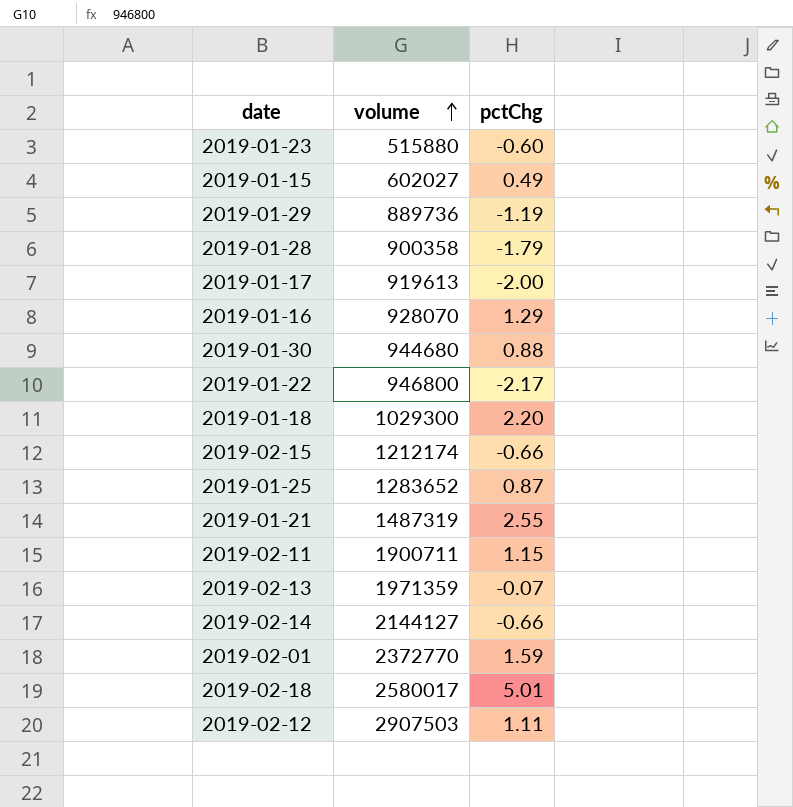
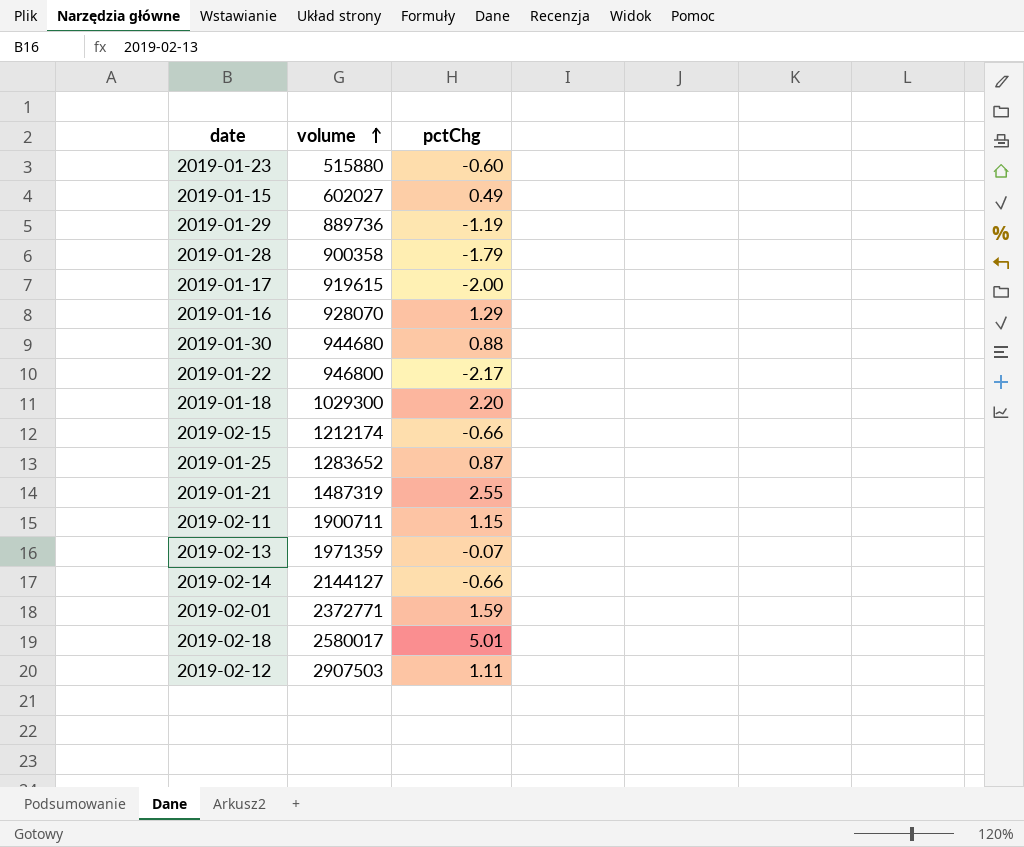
2019-01-17 | volume: 919613 -> 919615
2019-02-01 | volume: 2372770 -> 2372771

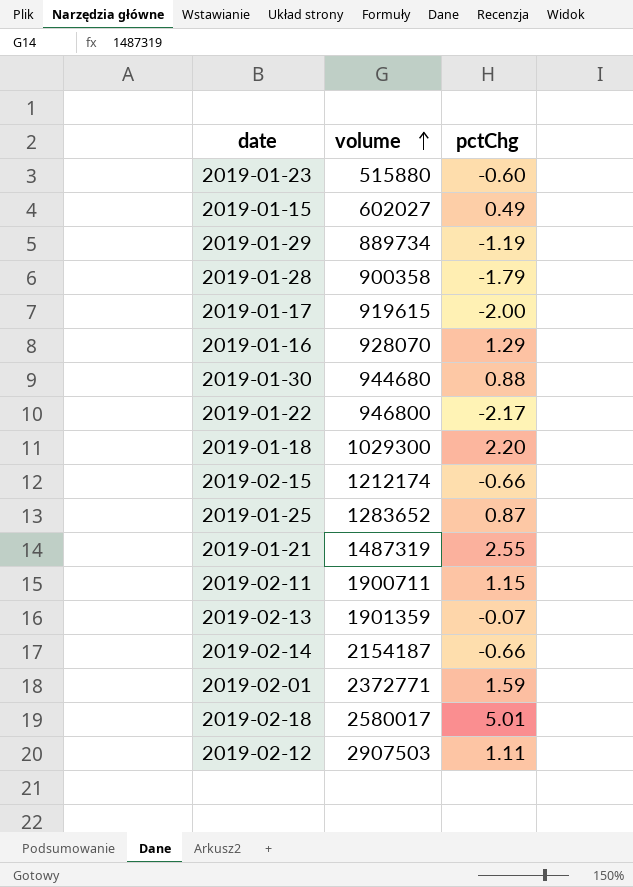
2019-01-29 | volume: 889736 -> 889734
2019-02-13 | volume: 1971359 -> 1901359
2019-02-14 | volume: 2144127 -> 2154187

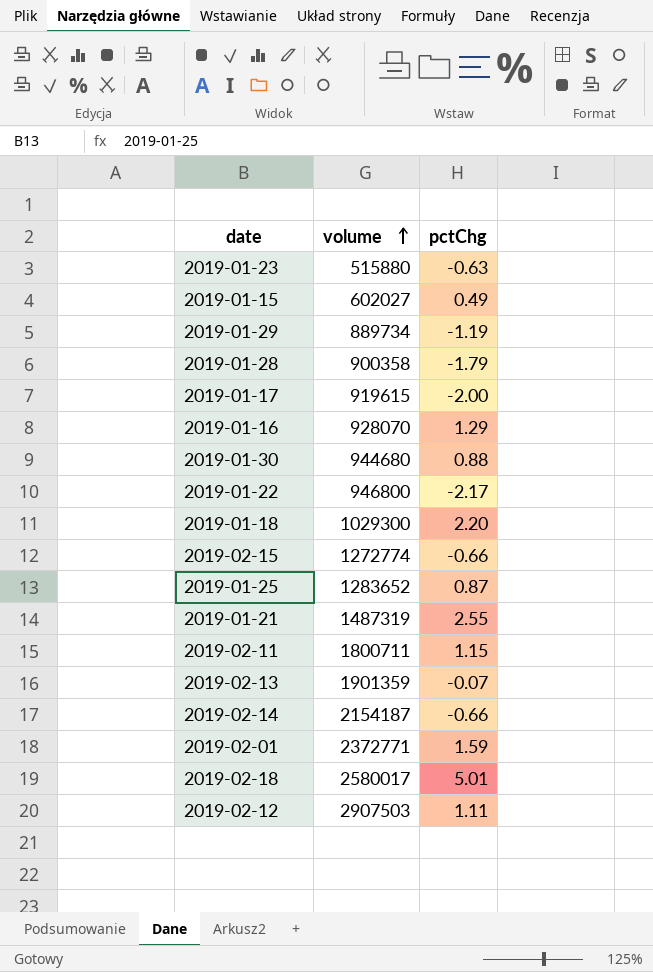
2019-01-23 | pctChg: -0.60 -> -0.63
2019-02-15 | volume: 1212174 -> 1272774
2019-02-11 | volume: 1900711 -> 1800711

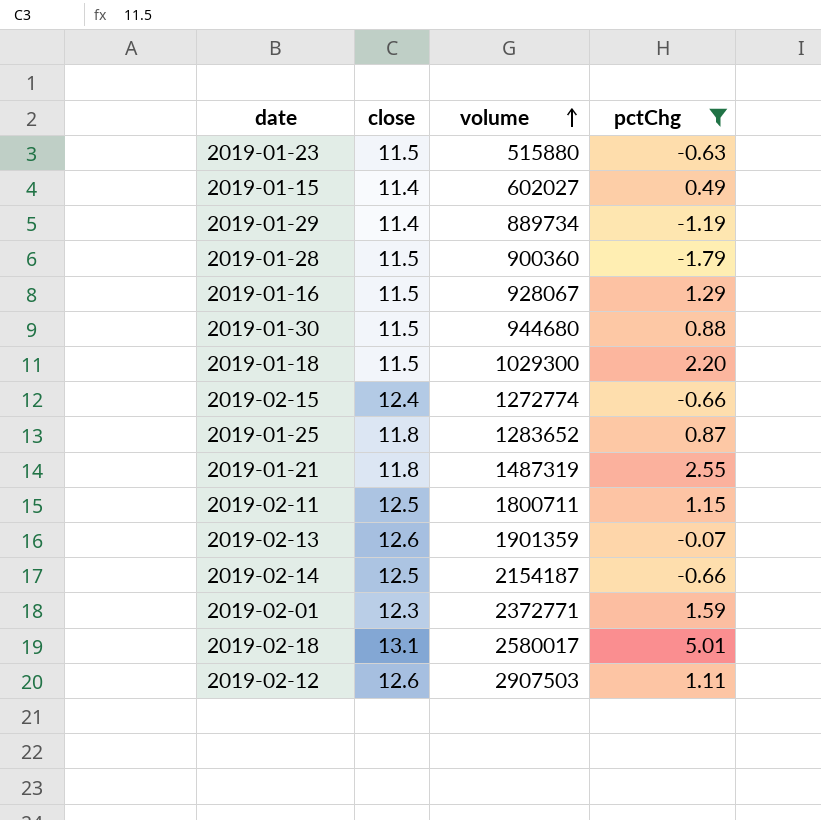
filter: none -> pctChg >= -1.79
column close | position: none -> 2
2019-01-28 | volume: 900358 -> 900360
2019-01-16 | volume: 928070 -> 928067

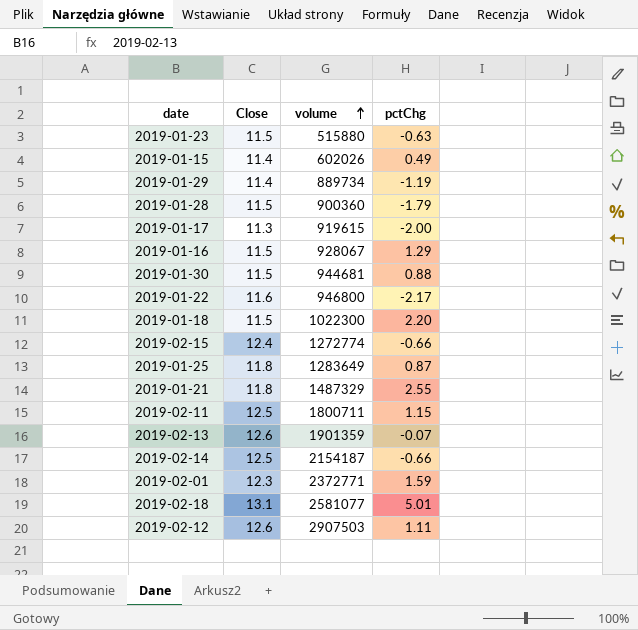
filter: pctChg >= -1.79 -> none
column name: close -> Close
2019-01-15 | volume: 602027 -> 602026
2019-01-30 | volume: 944680 -> 944681
2019-01-18 | volume: 1029300 -> 1022300
2019-01-25 | volume: 1283652 -> 1283649
2019-01-21 | volume: 1487319 -> 1487329
2019-02-18 | volume: 2580017 -> 2581077

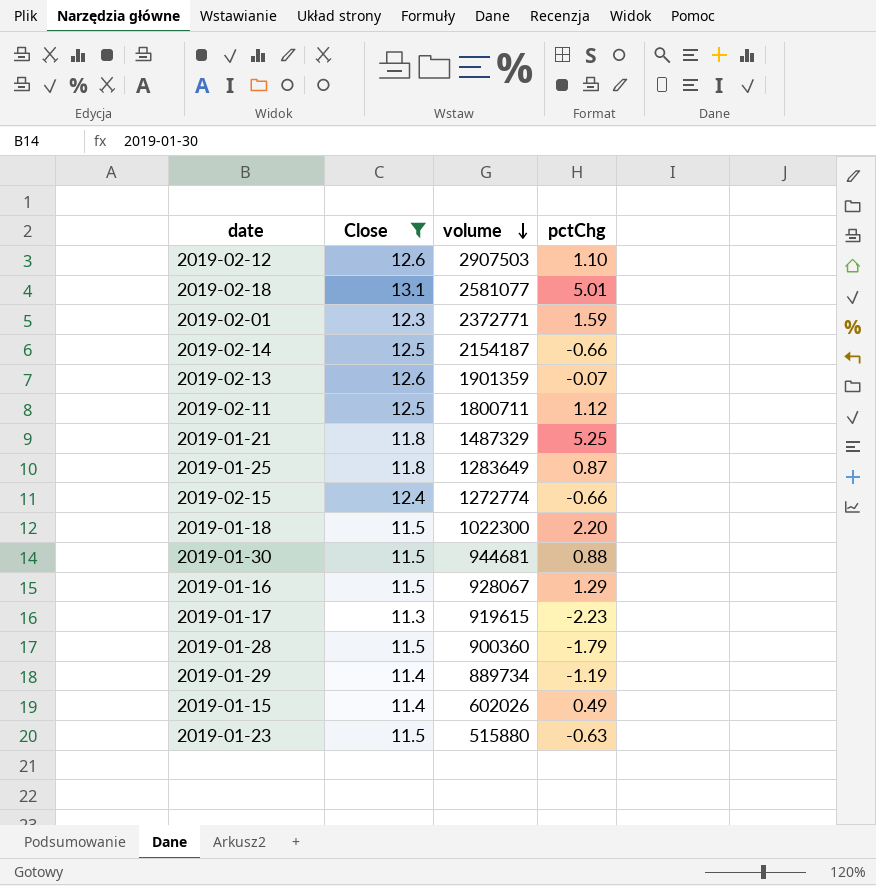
filter: none -> Close != 11.6
row order: volume ascending -> volume descending
2019-02-12 | pctChg: 1.11 -> 1.10
2019-02-11 | pctChg: 1.15 -> 1.12
2019-01-21 | pctChg: 2.55 -> 5.25
2019-01-17 | pctChg: -2.00 -> -2.23

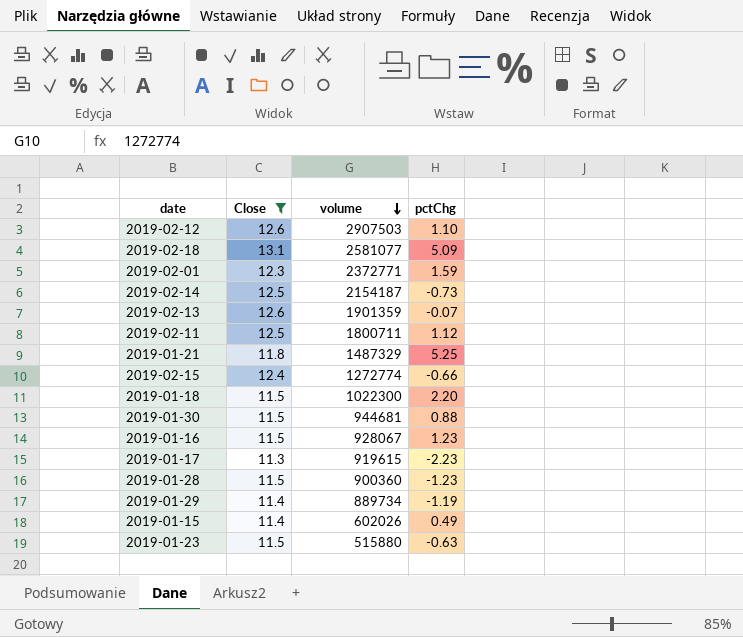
row 2019-01-25: 11.8 | 1283649 | 0.87 -> none
2019-02-18 | pctChg: 5.01 -> 5.09
2019-02-14 | pctChg: -0.66 -> -0.73
2019-01-16 | pctChg: 1.29 -> 1.23
2019-01-28 | pctChg: -1.79 -> -1.23

